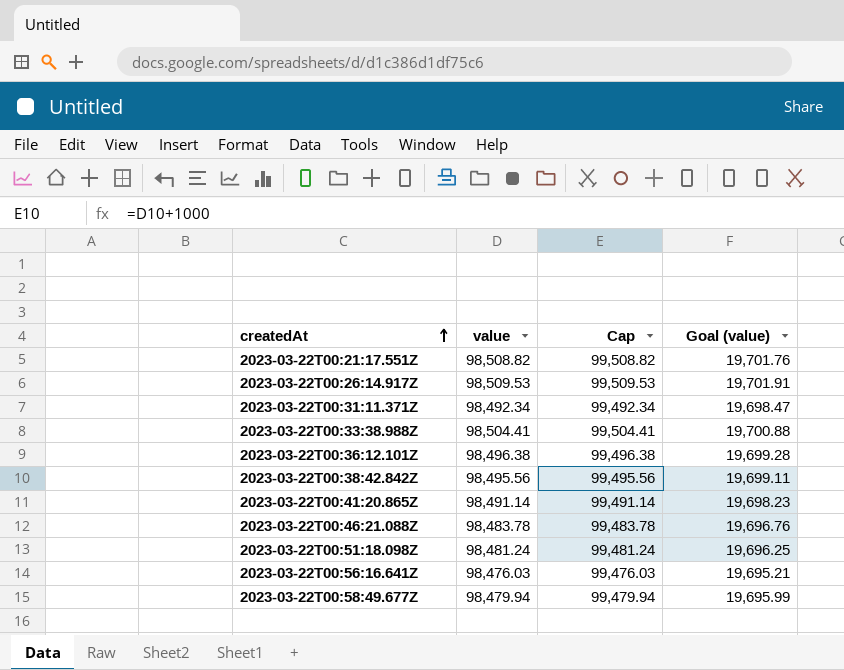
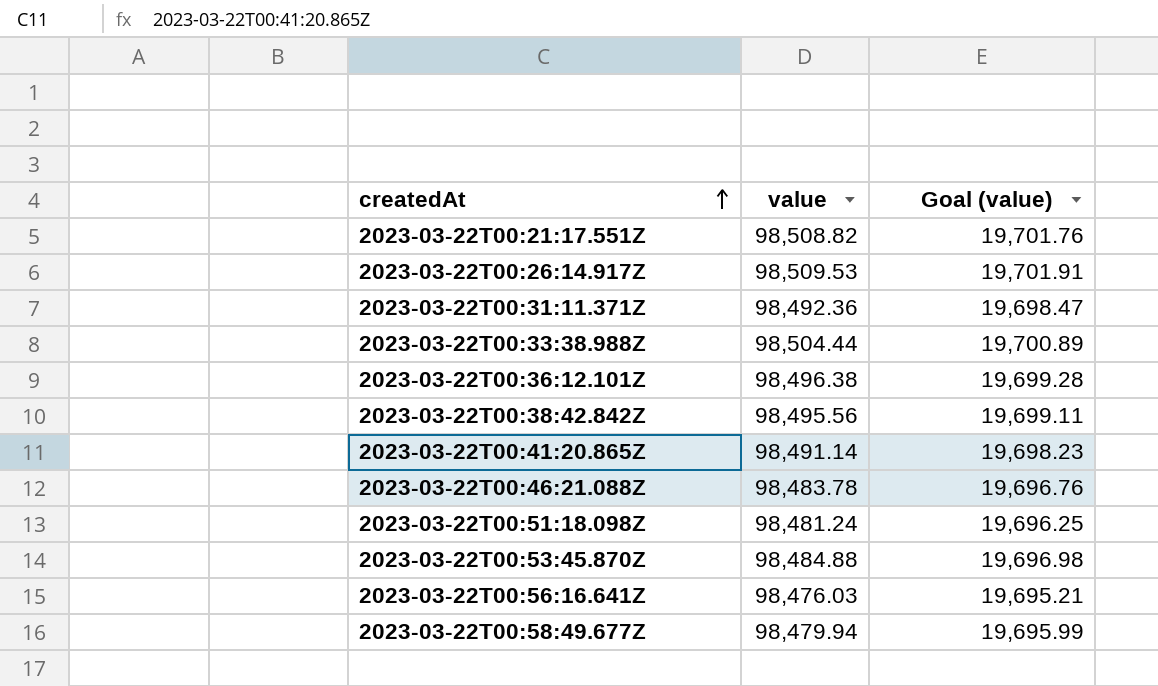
column Cap | formula: [value] + 1000 -> none
2023-03-22T00:31:11.371Z | value: 98,492.34 -> 98,492.36
2023-03-22T00:33:38.988Z | value: 98,504.41 -> 98,504.44
2023-03-22T00:33:38.988Z | Goal (value): 19,700.88 -> 19,700.89
row 2023-03-22T00:53:45.870Z: none -> 98,484.88 | 19,696.98

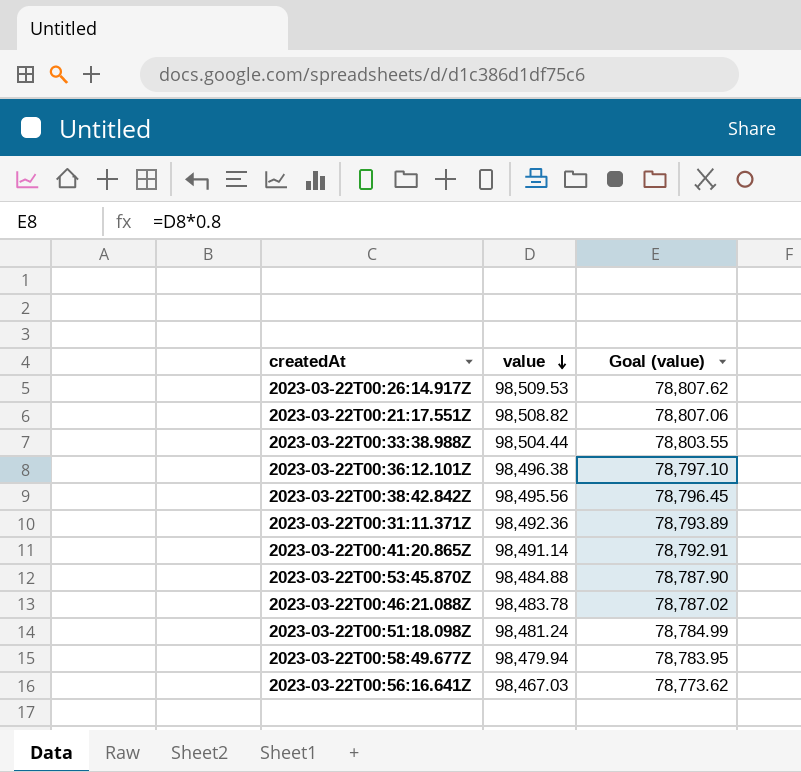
row order: createdAt ascending -> value descending
column Goal (value) | formula: [value] * 0.2 -> [value] * 0.8
2023-03-22T00:56:16.641Z | value: 98,476.03 -> 98,467.03

